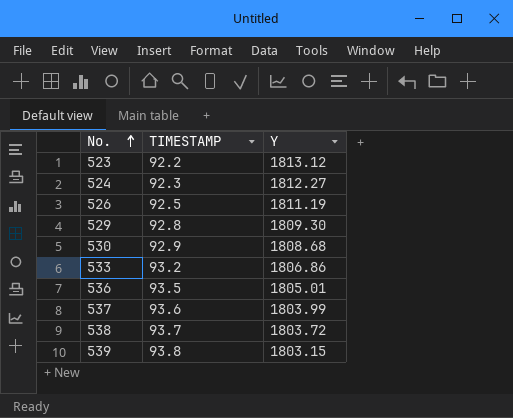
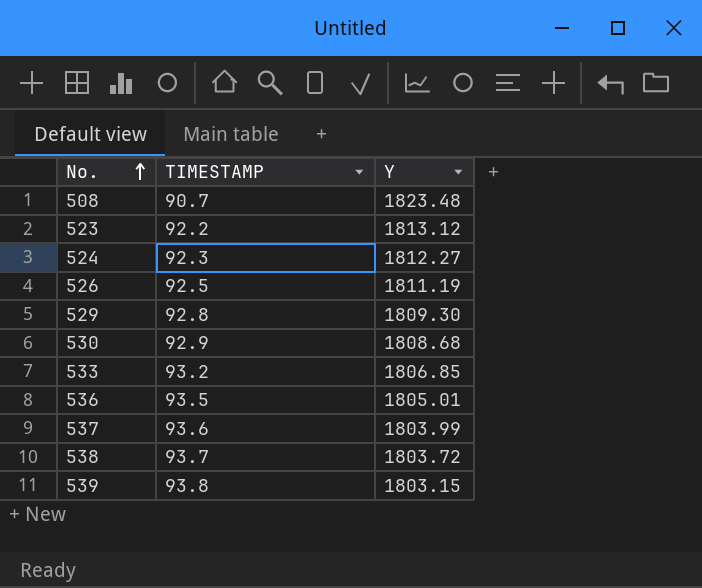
row 508: none -> 90.7 | 1823.48
533 | Y: 1806.86 -> 1806.85

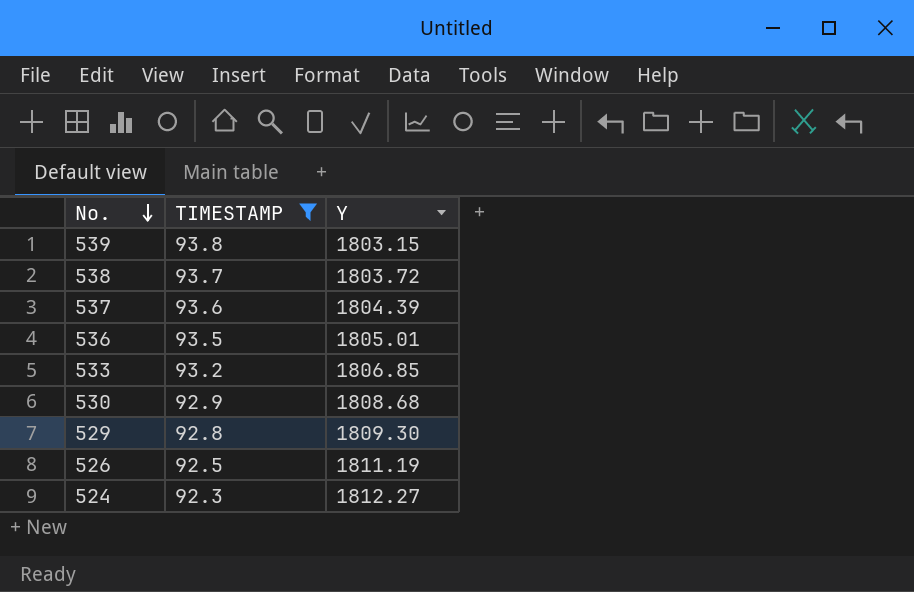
filter: none -> TIMESTAMP >= 92.3
row order: No. ascending -> No. descending
537 | Y: 1803.99 -> 1804.39

